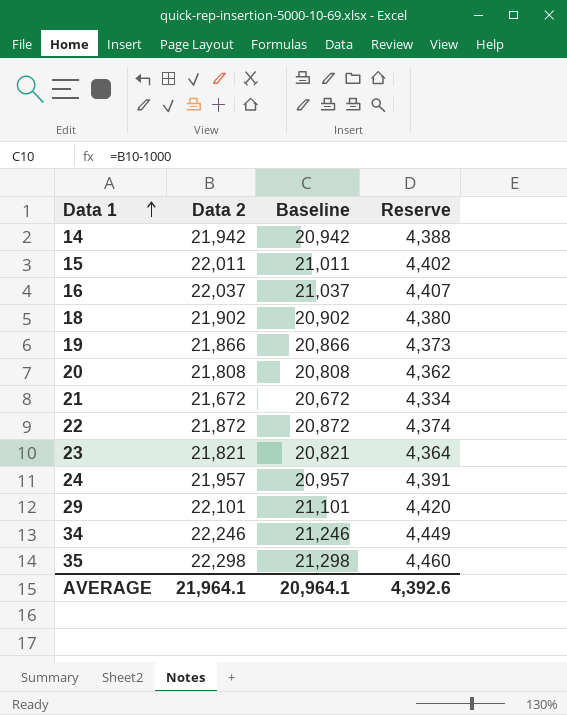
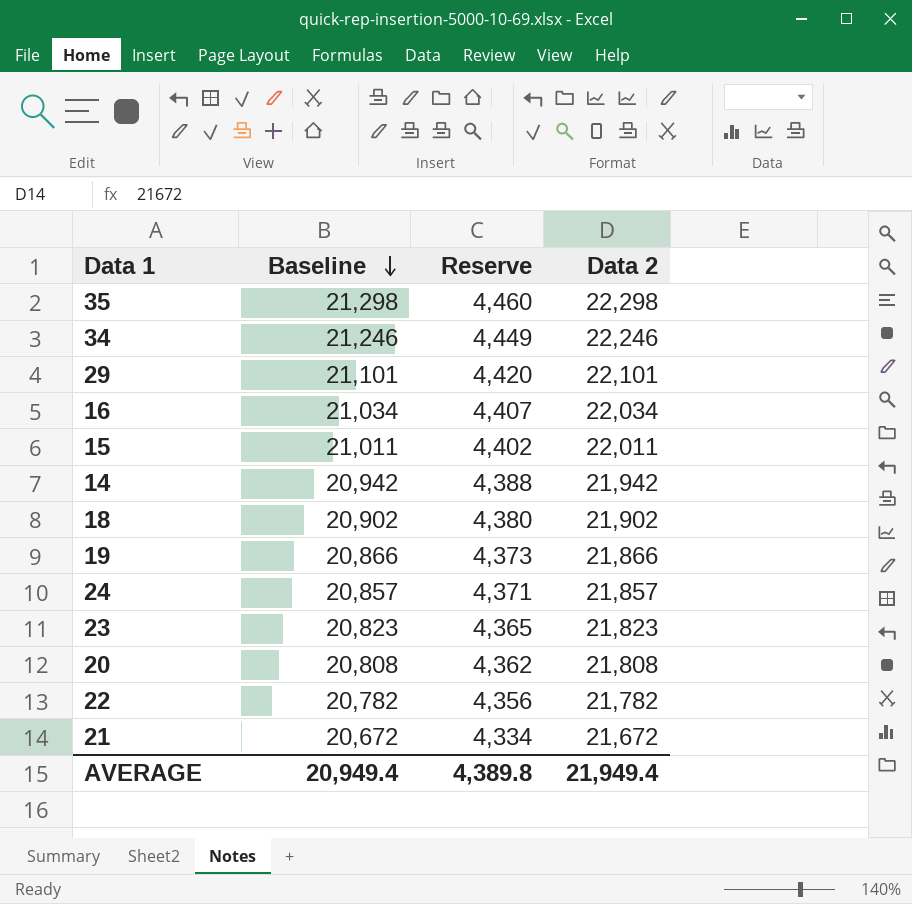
row order: Data 1 ascending -> Baseline descending
column Data 2 | position: 2 -> 4
16 | Baseline: 21,037 -> 21,034
16 | Data 2: 22,037 -> 22,034
24 | Baseline: 20,957 -> 20,857
24 | Reserve: 4,391 -> 4,371
24 | Data 2: 21,957 -> 21,857
23 | Baseline: 20,821 -> 20,823
23 | Reserve: 4,364 -> 4,365
23 | Data 2: 21,821 -> 21,823
22 | Baseline: 20,872 -> 20,782
22 | Reserve: 4,374 -> 4,356
22 | Data 2: 21,872 -> 21,782
AVERAGE | Baseline: 20,964.1 -> 20,949.4
AVERAGE | Reserve: 4,392.6 -> 4,389.8
AVERAGE | Data 2: 21,964.1 -> 21,949.4

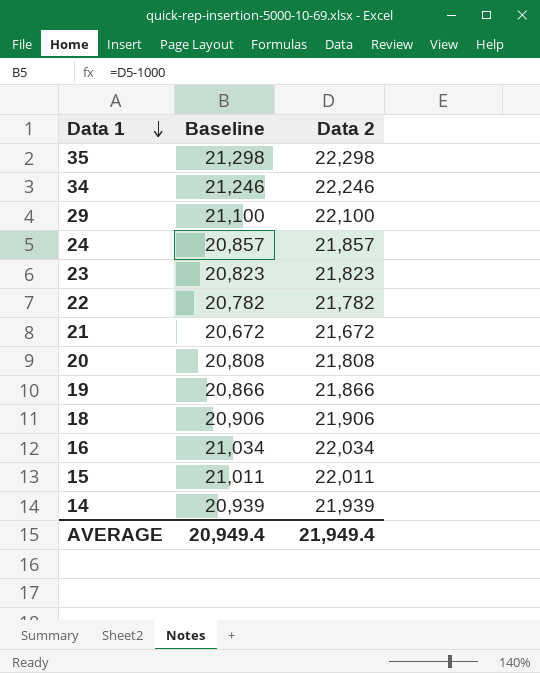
row order: Baseline descending -> Data 1 descending
column Reserve | formula: [Data 2] * 0.2 -> none
29 | Baseline: 21,101 -> 21,100
29 | Data 2: 22,101 -> 22,100
18 | Baseline: 20,902 -> 20,906
18 | Data 2: 21,902 -> 21,906
14 | Baseline: 20,942 -> 20,939
14 | Data 2: 21,942 -> 21,939

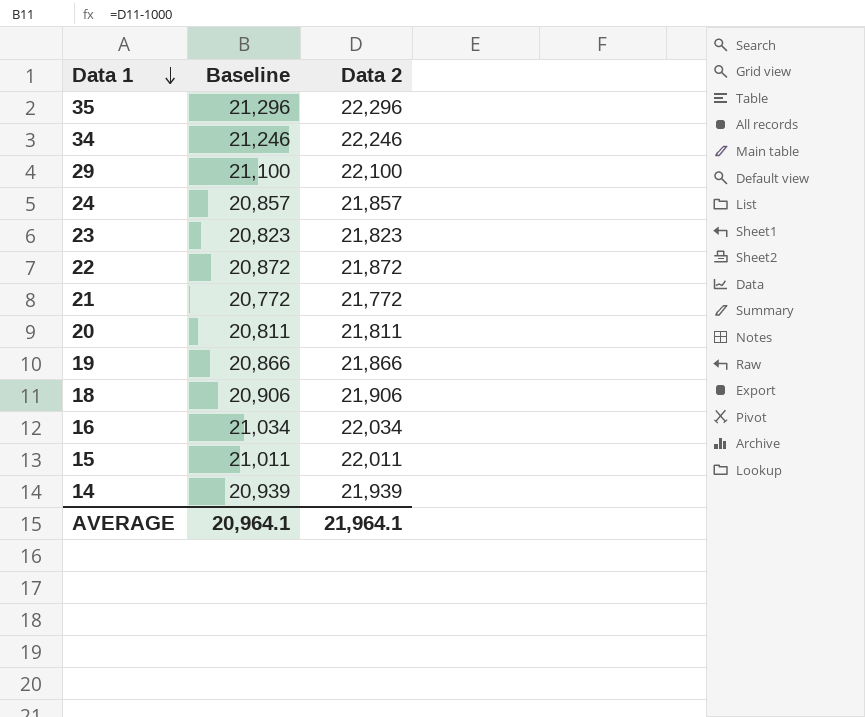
35 | Baseline: 21,298 -> 21,296
35 | Data 2: 22,298 -> 22,296
22 | Baseline: 20,782 -> 20,872
22 | Data 2: 21,782 -> 21,872
21 | Baseline: 20,672 -> 20,772
21 | Data 2: 21,672 -> 21,772
20 | Baseline: 20,808 -> 20,811
20 | Data 2: 21,808 -> 21,811
AVERAGE | Baseline: 20,949.4 -> 20,964.1
AVERAGE | Data 2: 21,949.4 -> 21,964.1

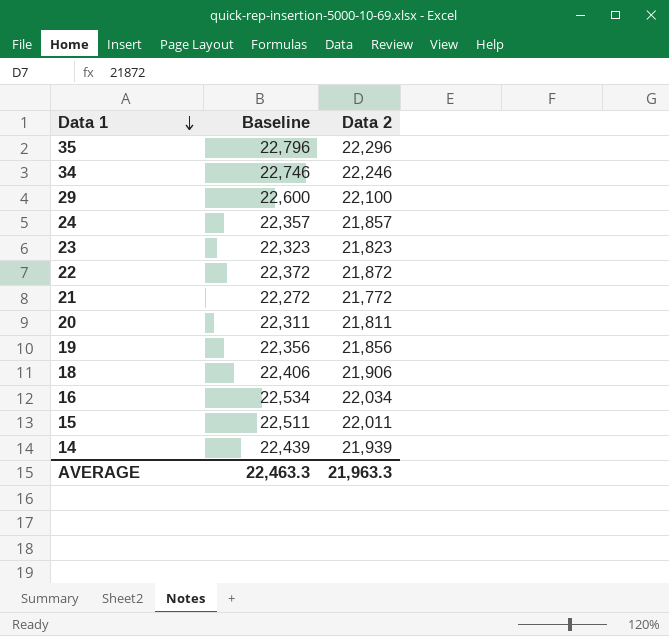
column Baseline | formula: [Data 2] - 1000 -> [Data 2] + 500
19 | Data 2: 21,866 -> 21,856
AVERAGE | Baseline: 20,964.1 -> 22,463.3
AVERAGE | Data 2: 21,964.1 -> 21,963.3

